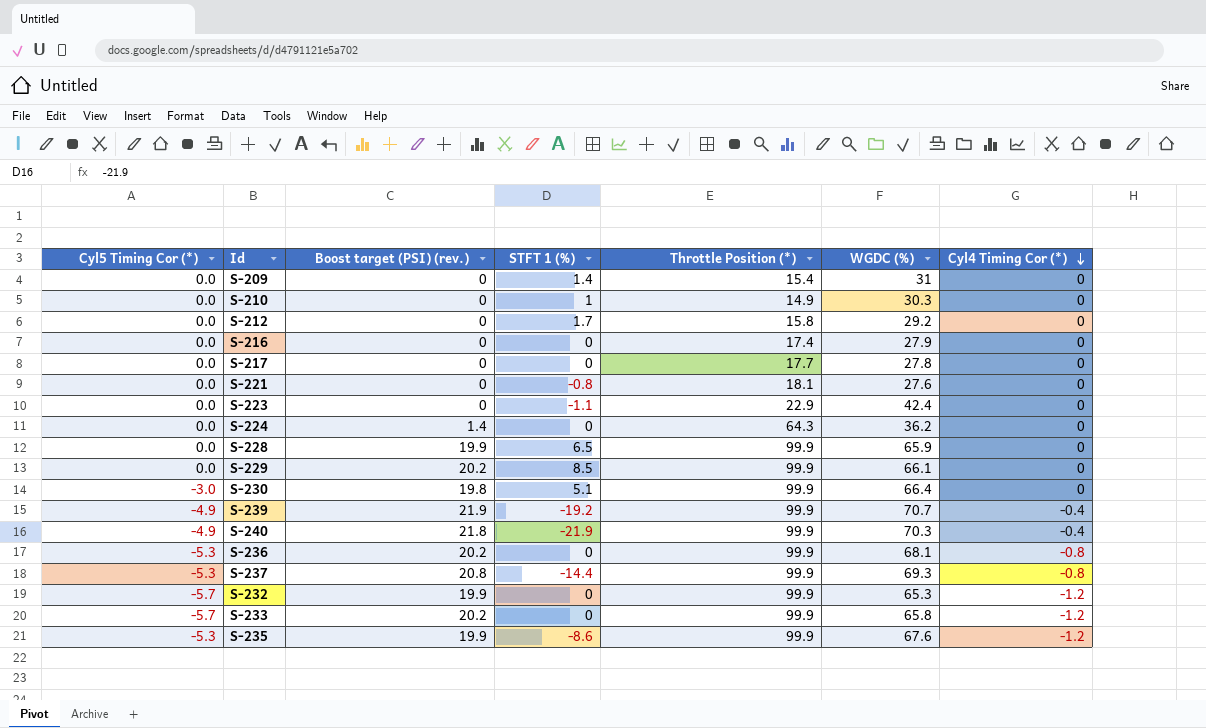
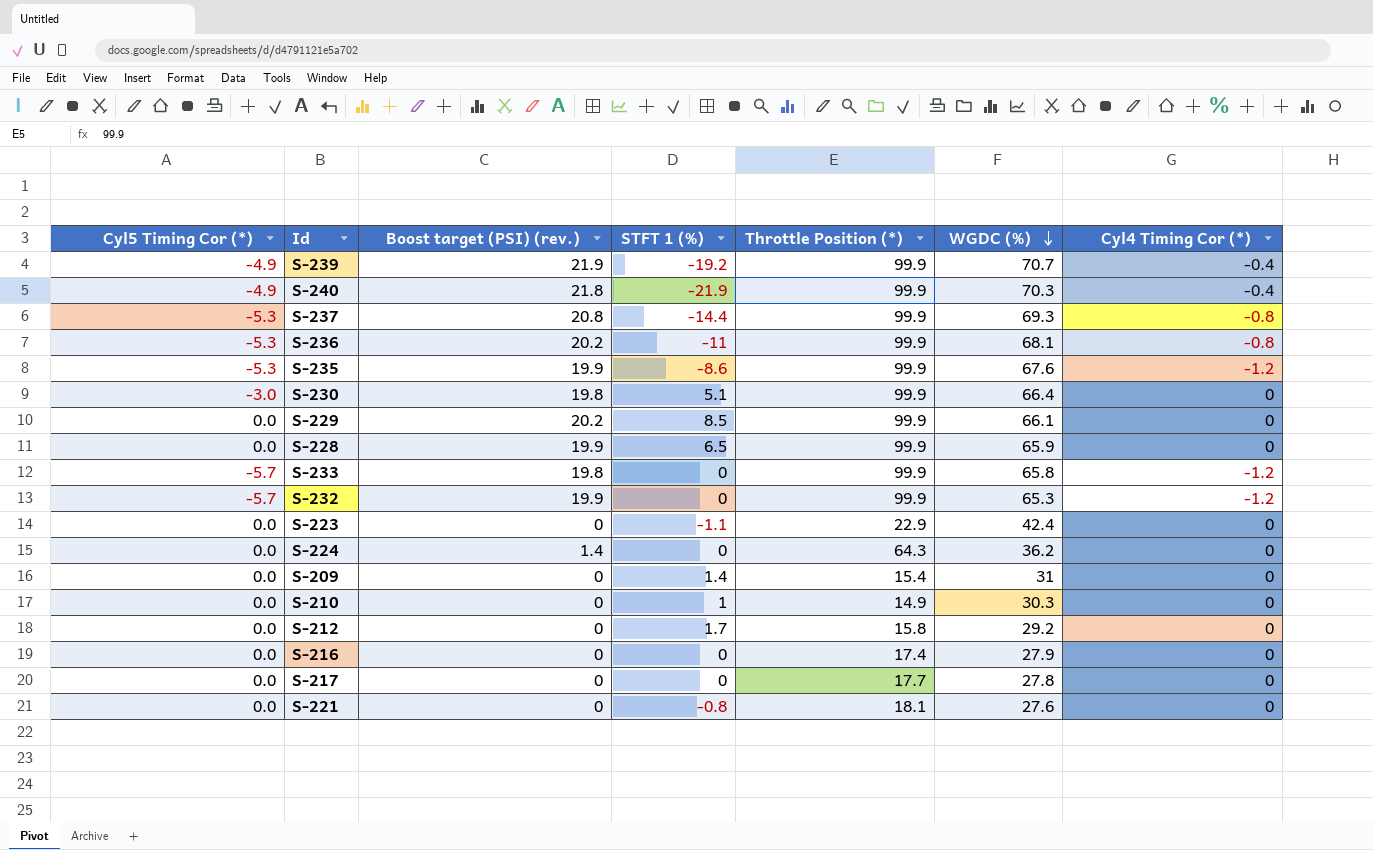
row order: Cyl4 Timing Cor (*) descending -> WGDC (%) descending
S-236 | STFT 1 (%): 0 -> -11
S-233 | Boost target (PSI) (rev.): 20.2 -> 19.8

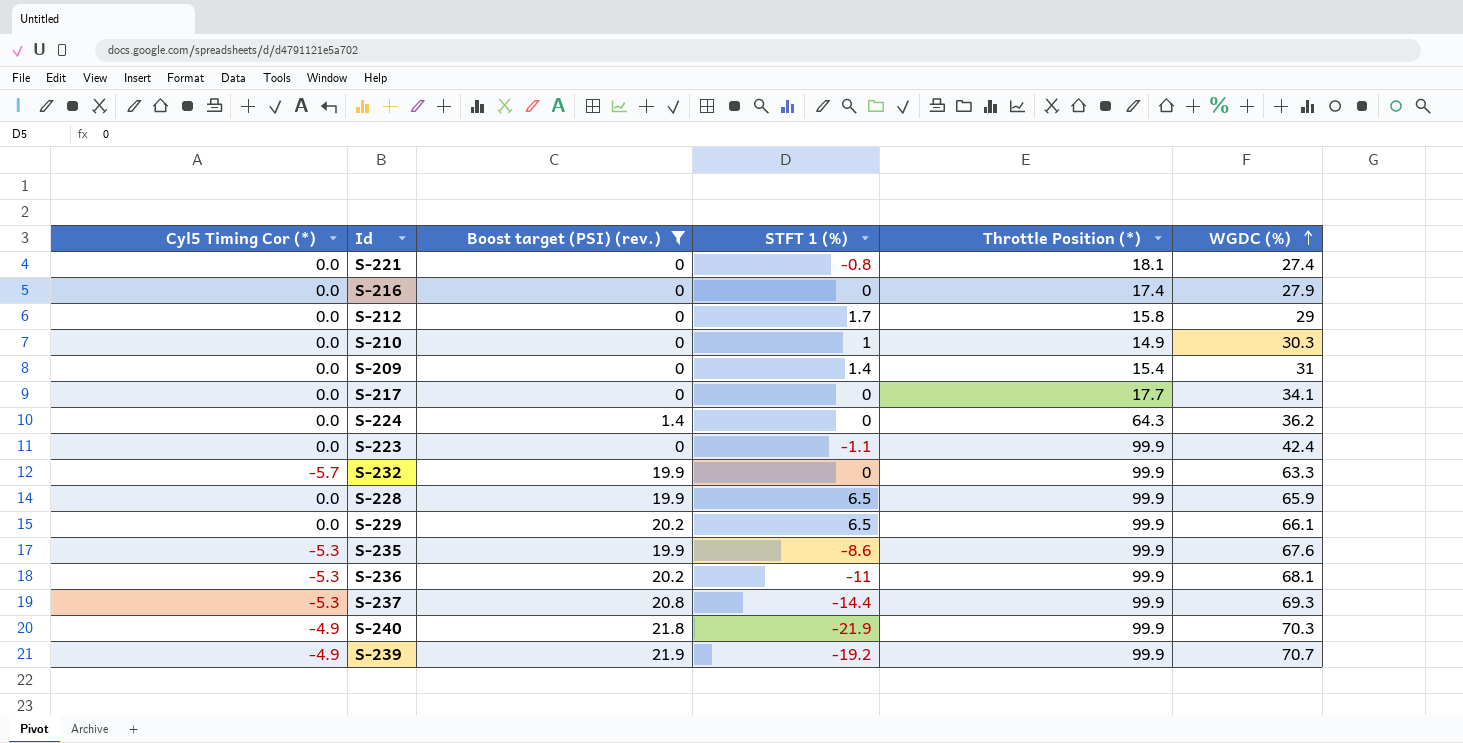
filter: none -> Boost target (PSI) (rev.) != 19.8
row order: WGDC (%) descending -> WGDC (%) ascending
column Cyl4 Timing Cor (*) | position: 7 -> none
S-221 | WGDC (%): 27.6 -> 27.4
S-212 | WGDC (%): 29.2 -> 29
S-217 | WGDC (%): 27.8 -> 34.1
S-223 | Throttle Position (*): 22.9 -> 99.9
S-232 | WGDC (%): 65.3 -> 63.3
S-229 | STFT 1 (%): 8.5 -> 6.5

